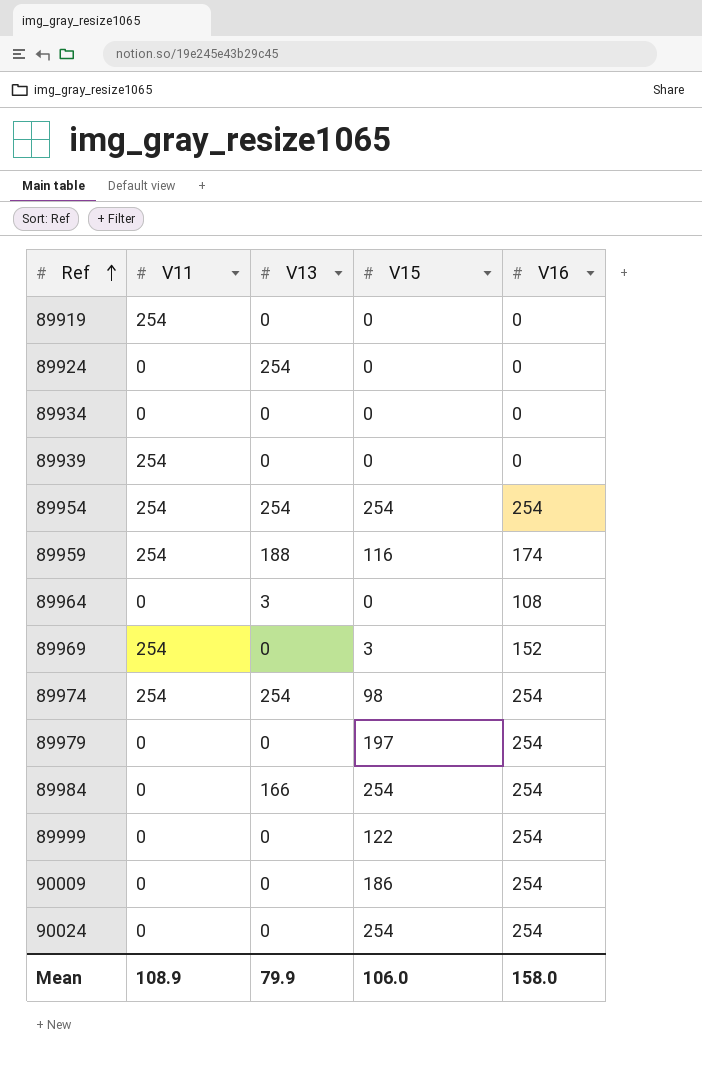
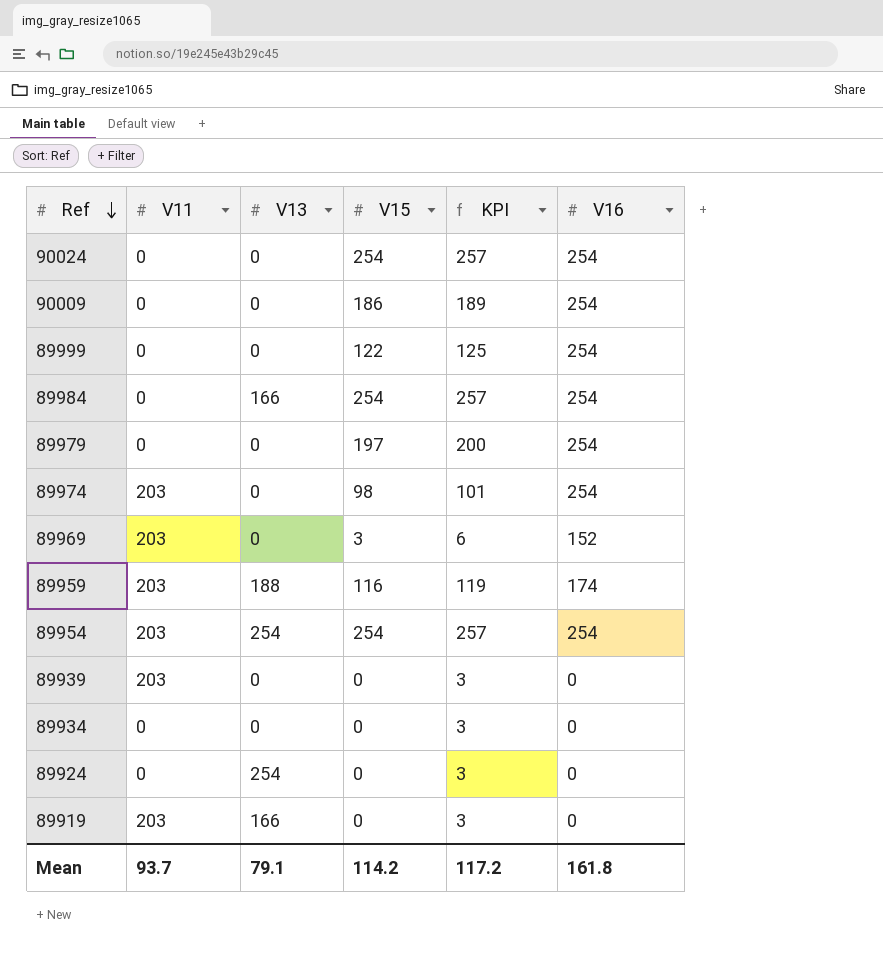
row order: Ref ascending -> Ref descending
column KPI | formula: none -> [V15] + 3
row 89964: 0 | 3 | 0 | 108 -> none
89974 | V11: 254 -> 203
89974 | V13: 254 -> 0
89969 | V11: 254 -> 203
89959 | V11: 254 -> 203
89954 | V11: 254 -> 203
89939 | V11: 254 -> 203
89919 | V11: 254 -> 203
89919 | V13: 0 -> 166
Mean | V11: 108.9 -> 93.7
Mean | V13: 79.9 -> 79.1
Mean | V15: 106.0 -> 114.2
Mean | V16: 158.0 -> 161.8

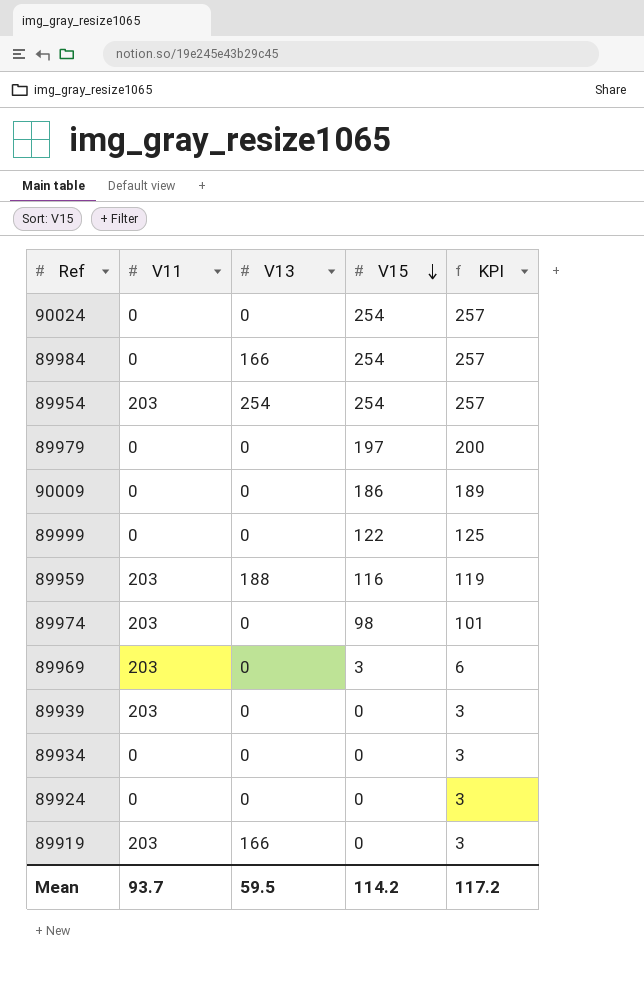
row order: Ref descending -> V15 descending
column V16 | position: 6 -> none
89924 | V13: 254 -> 0
Mean | V13: 79.1 -> 59.5

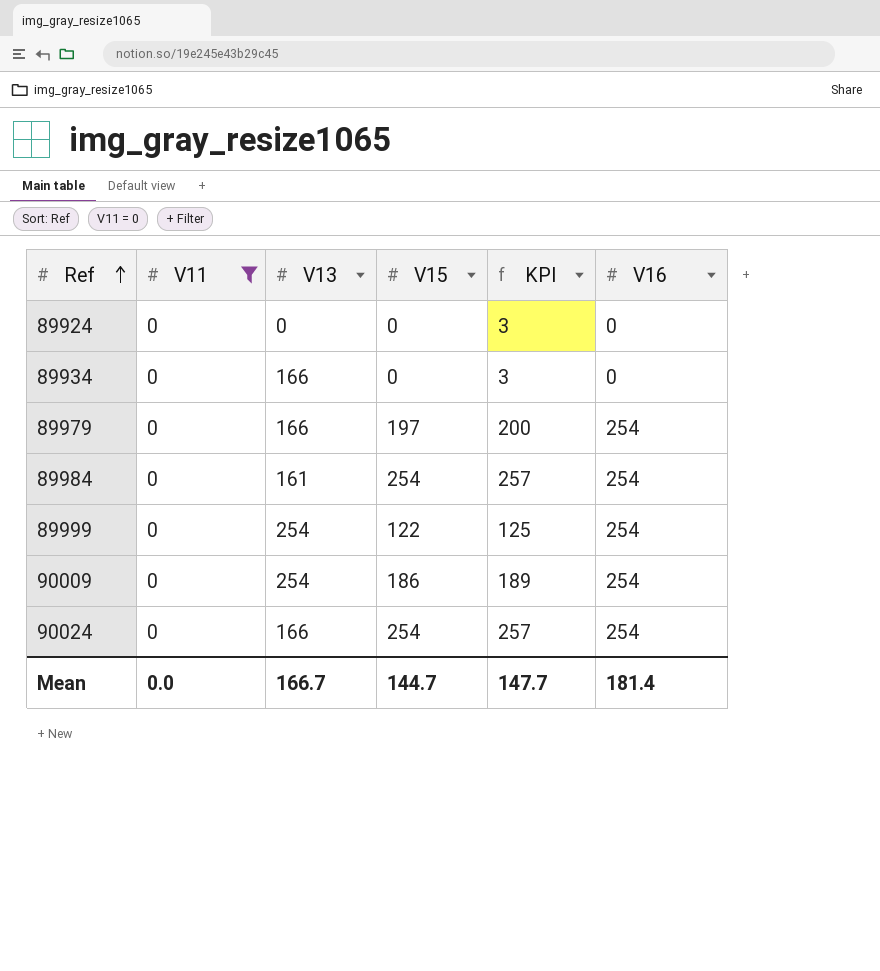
filter: none -> V11 = 0
row order: V15 descending -> Ref ascending
column V16 | position: none -> 6
89934 | V13: 0 -> 166
89979 | V13: 0 -> 166
89984 | V13: 166 -> 161
89999 | V13: 0 -> 254
90009 | V13: 0 -> 254
90024 | V13: 0 -> 166
Mean | V11: 93.7 -> 0.0
Mean | V13: 59.5 -> 166.7
Mean | V15: 114.2 -> 144.7
Mean | KPI: 117.2 -> 147.7

